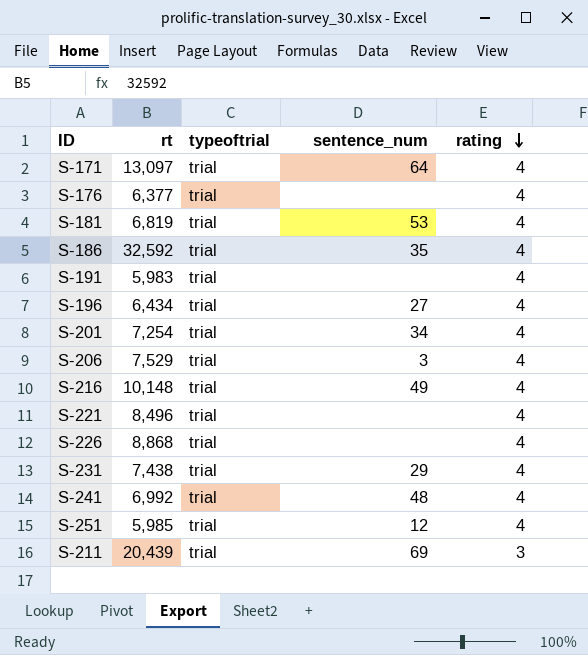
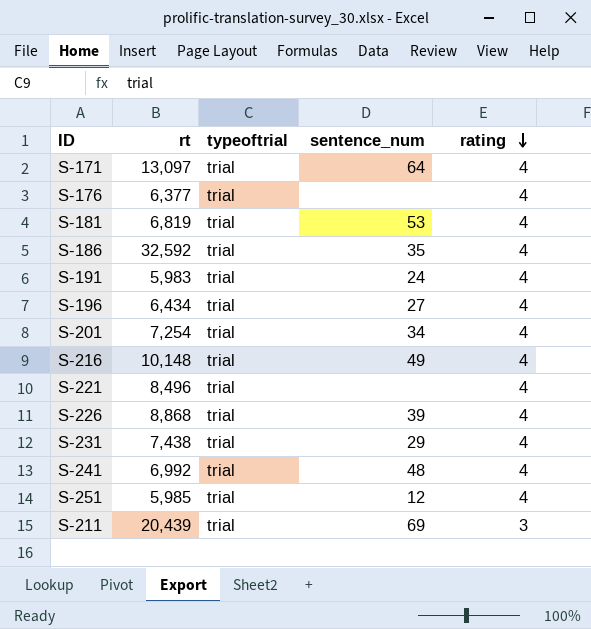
row S-206: 7,529 | trial | 3 | 4 -> none
S-191 | sentence_num: none -> 24
S-226 | sentence_num: none -> 39

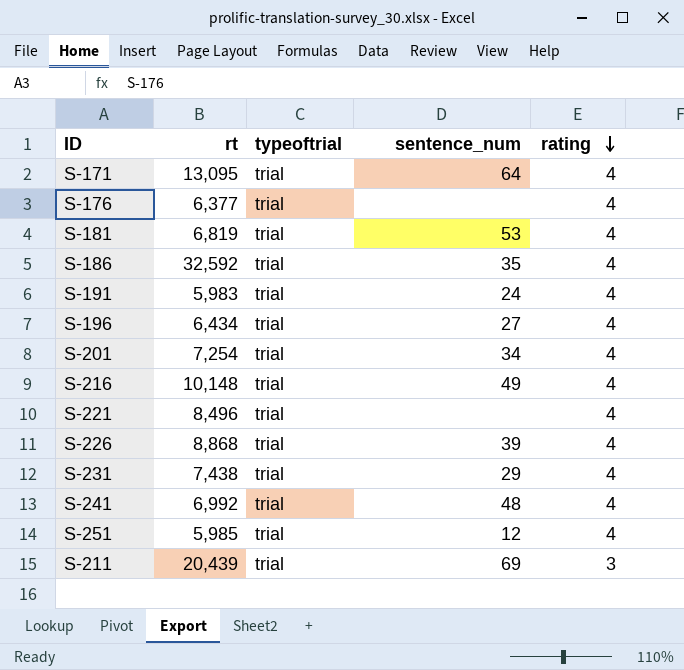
S-171 | rt: 13,097 -> 13,095

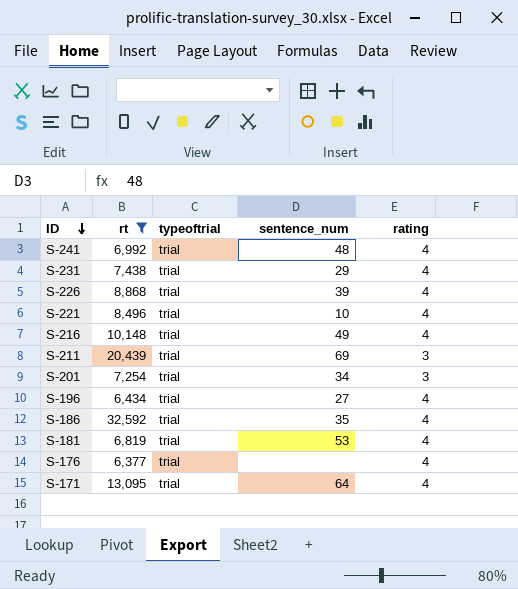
filter: none -> rt >= 6,377
row order: rating descending -> ID descending
S-221 | sentence_num: none -> 10
S-201 | rating: 4 -> 3

